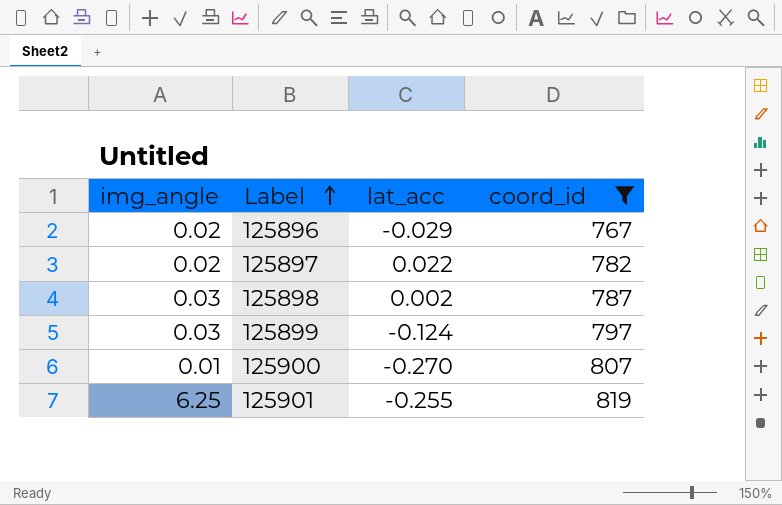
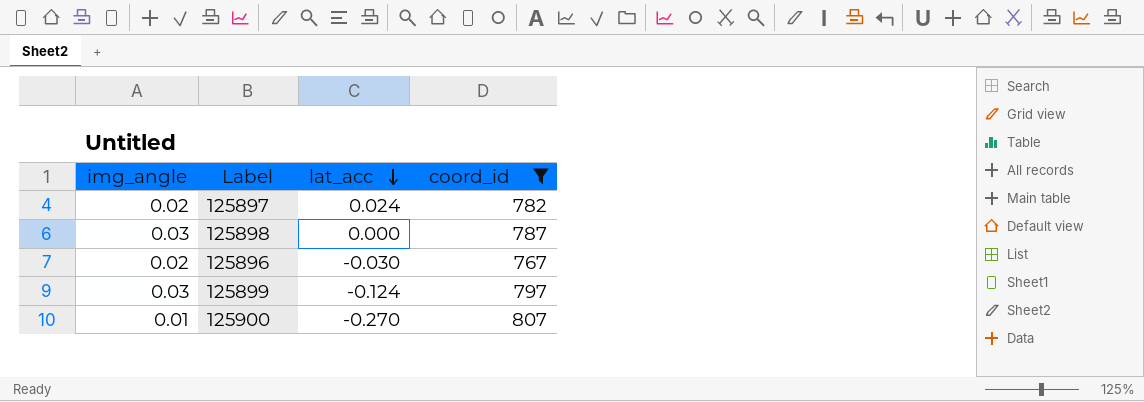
row order: Label ascending -> lat_acc descending
row 125901: 6.25 | -0.255 | 819 -> none
125897 | lat_acc: 0.022 -> 0.024
125898 | lat_acc: 0.002 -> 0.000
125896 | lat_acc: -0.029 -> -0.030

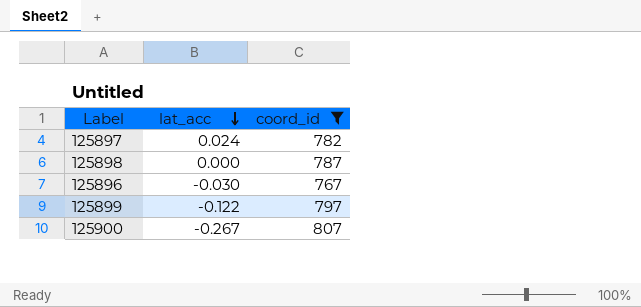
column img_angle | position: 1 -> none
125899 | lat_acc: -0.124 -> -0.122
125900 | lat_acc: -0.270 -> -0.267

